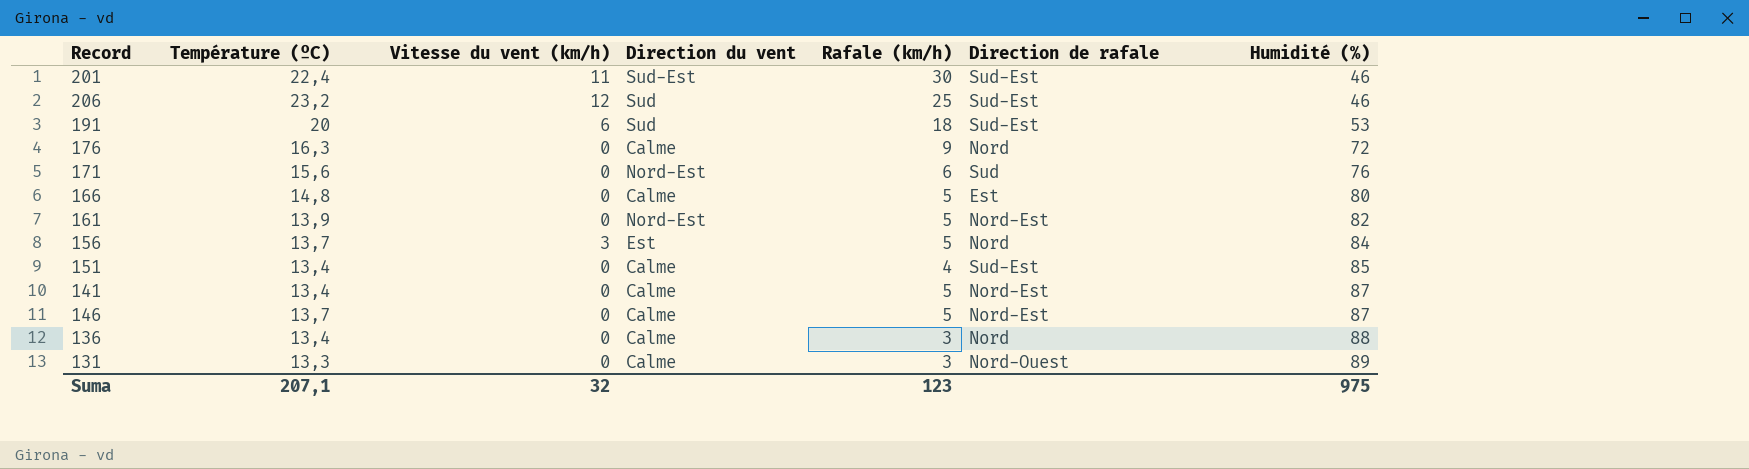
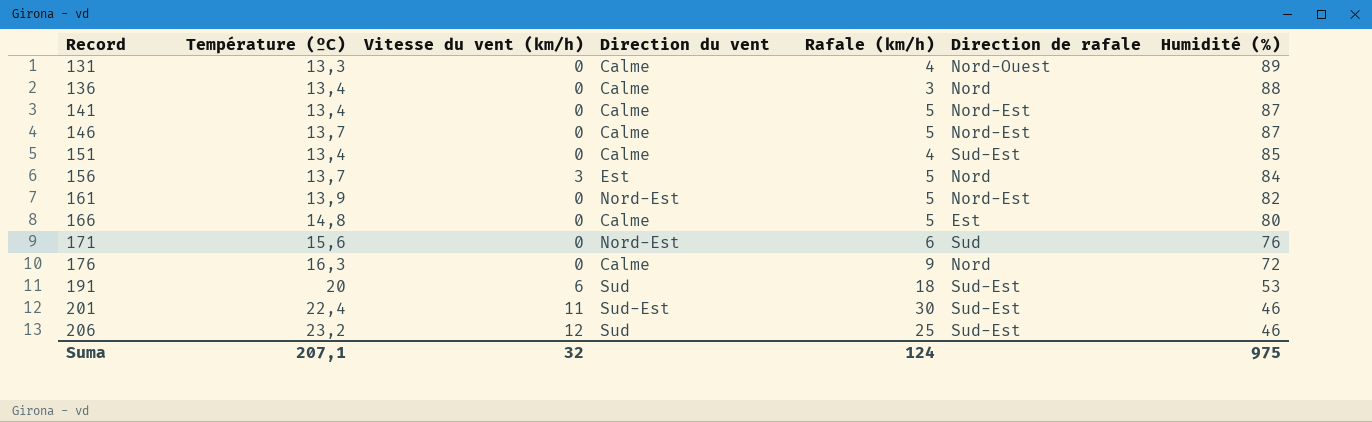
row order: Humidité (%) ascending -> Record ascending
131 | Rafale (km/h): 3 -> 4
Suma | Rafale (km/h): 123 -> 124

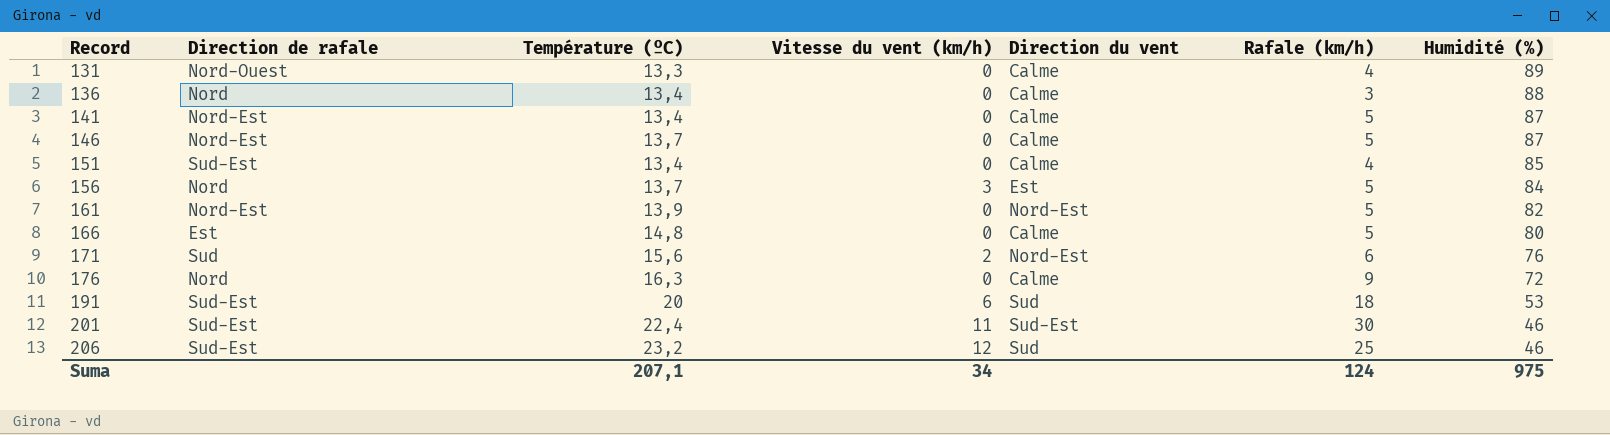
column Direction de rafale | position: 6 -> 2
171 | Vitesse du vent (km/h): 0 -> 2
Suma | Vitesse du vent (km/h): 32 -> 34

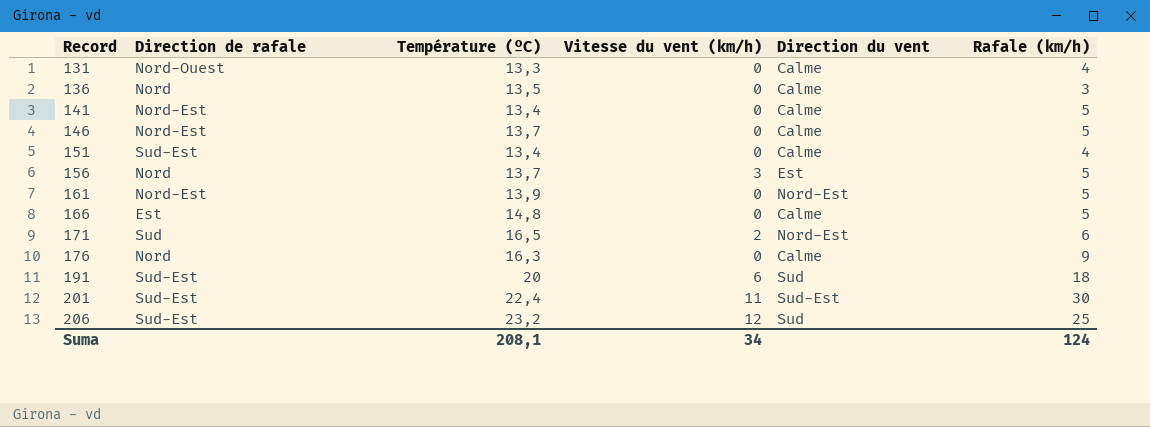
column Humidité (%) | position: 7 -> none
136 | Température (ºC): 13,4 -> 13,5
171 | Température (ºC): 15,6 -> 16,5
Suma | Température (ºC): 207,1 -> 208,1

